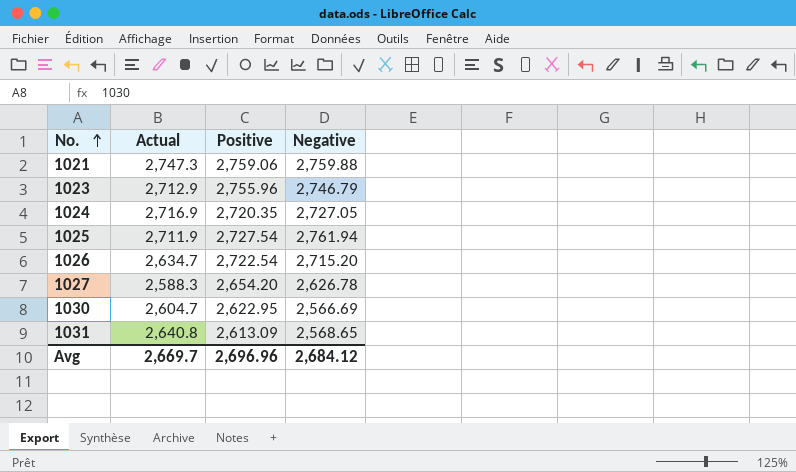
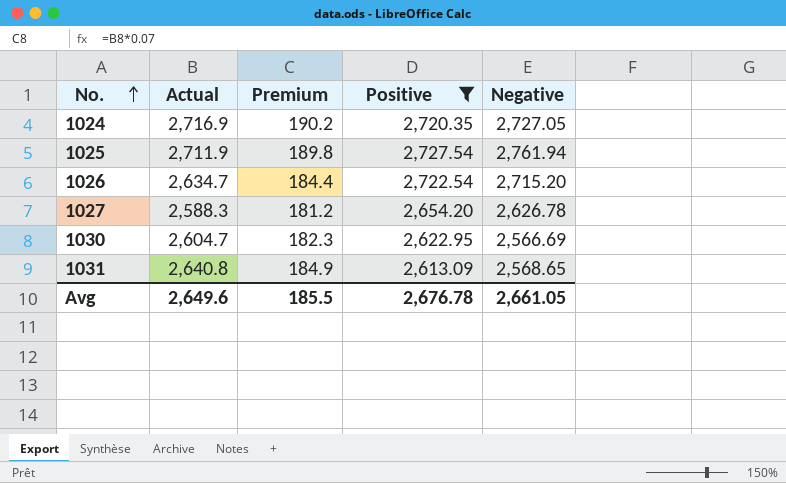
filter: none -> Positive <= 2,727.54
column Premium | formula: none -> [Actual] * 0.07
Avg | Actual: 2,669.7 -> 2,649.6
Avg | Positive: 2,696.96 -> 2,676.78
Avg | Negative: 2,684.12 -> 2,661.05

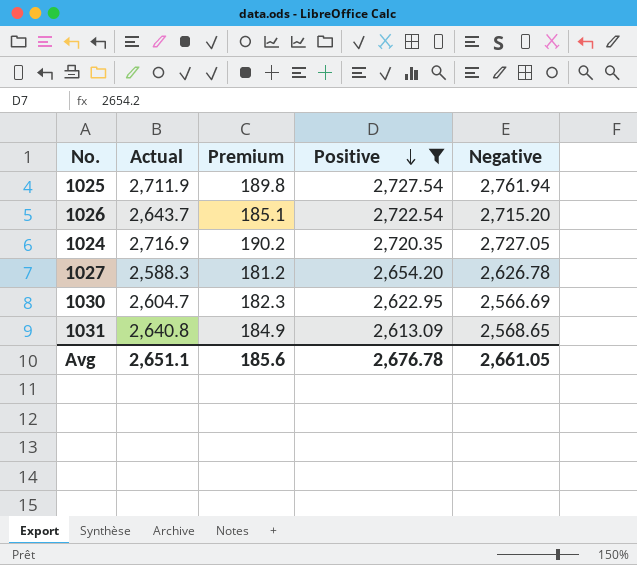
row order: No. ascending -> Positive descending
1026 | Actual: 2,634.7 -> 2,643.7
1026 | Premium: 184.4 -> 185.1
Avg | Actual: 2,649.6 -> 2,651.1
Avg | Premium: 185.5 -> 185.6

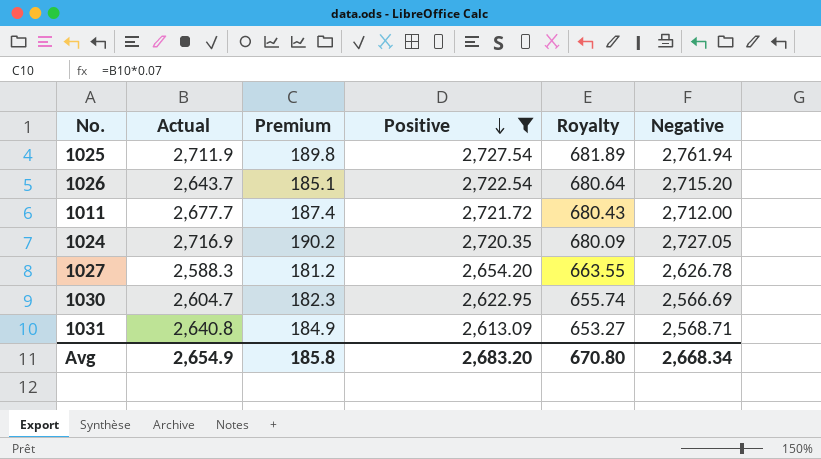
column Royalty | formula: none -> [Positive] * 0.25
row 1011: none -> 2,677.7 | 187.4 | 2,721.72 | 680.43 | 2,712.00
1031 | Negative: 2,568.65 -> 2,568.71
Avg | Actual: 2,651.1 -> 2,654.9
Avg | Premium: 185.6 -> 185.8
Avg | Positive: 2,676.78 -> 2,683.20
Avg | Negative: 2,661.05 -> 2,668.34

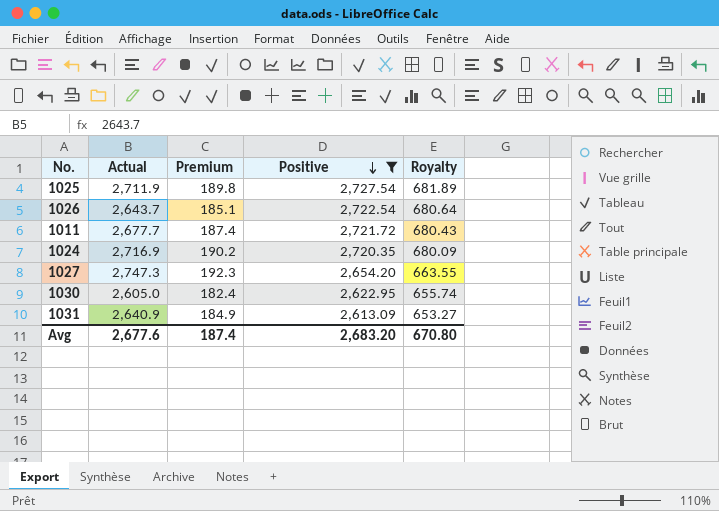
column Negative | position: 6 -> none
1027 | Actual: 2,588.3 -> 2,747.3
1027 | Premium: 181.2 -> 192.3
1030 | Actual: 2,604.7 -> 2,605.0
1030 | Premium: 182.3 -> 182.4
1031 | Actual: 2,640.8 -> 2,640.9
Avg | Actual: 2,654.9 -> 2,677.6
Avg | Premium: 185.8 -> 187.4

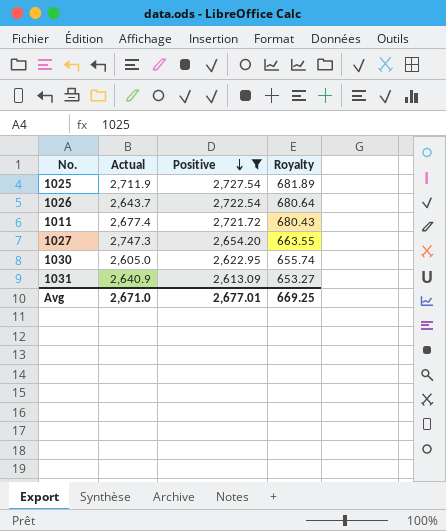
column Premium | formula: [Actual] * 0.07 -> none
row 1024: 2,716.9 | 190.2 | 2,720.35 | 680.09 -> none
1011 | Actual: 2,677.7 -> 2,677.4
Avg | Actual: 2,677.6 -> 2,671.0
Avg | Positive: 2,683.20 -> 2,677.01
Avg | Royalty: 670.80 -> 669.25

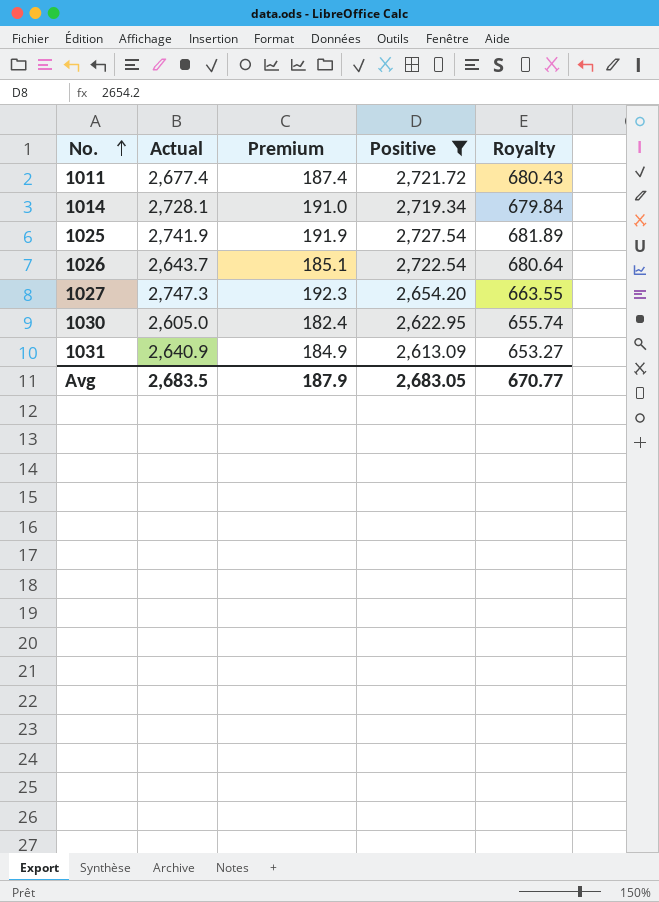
row order: Positive descending -> No. ascending
column Premium | formula: none -> [Actual] * 0.07
row 1014: none -> 2,728.1 | 191.0 | 2,719.34 | 679.84
1025 | Actual: 2,711.9 -> 2,741.9
Avg | Actual: 2,671.0 -> 2,683.5
Avg | Positive: 2,677.01 -> 2,683.05
Avg | Royalty: 669.25 -> 670.77

